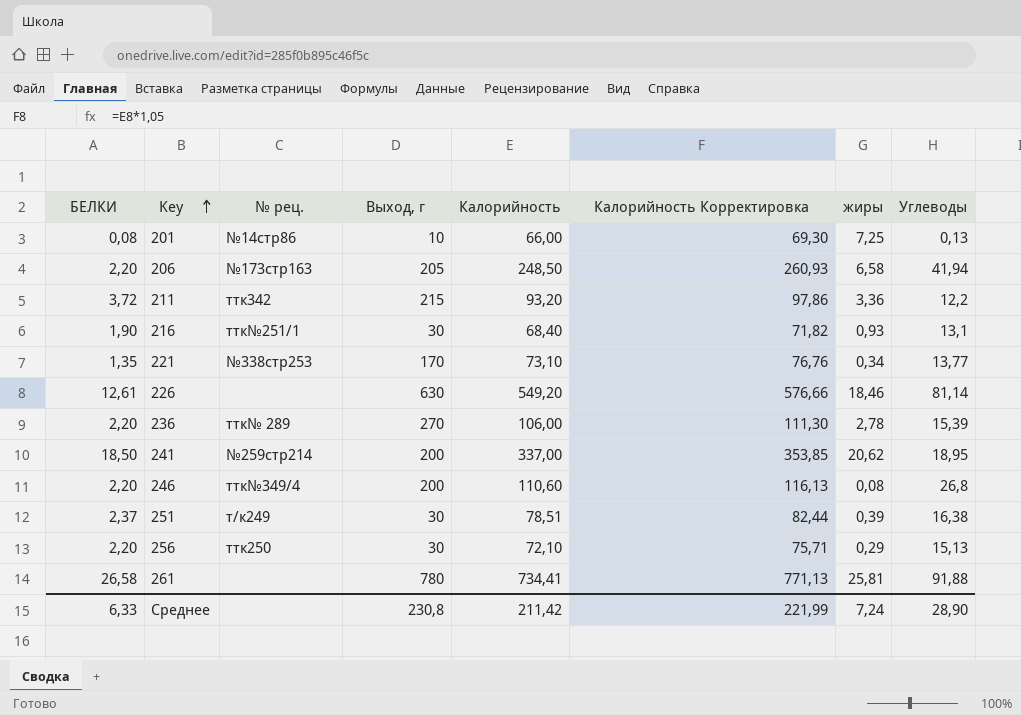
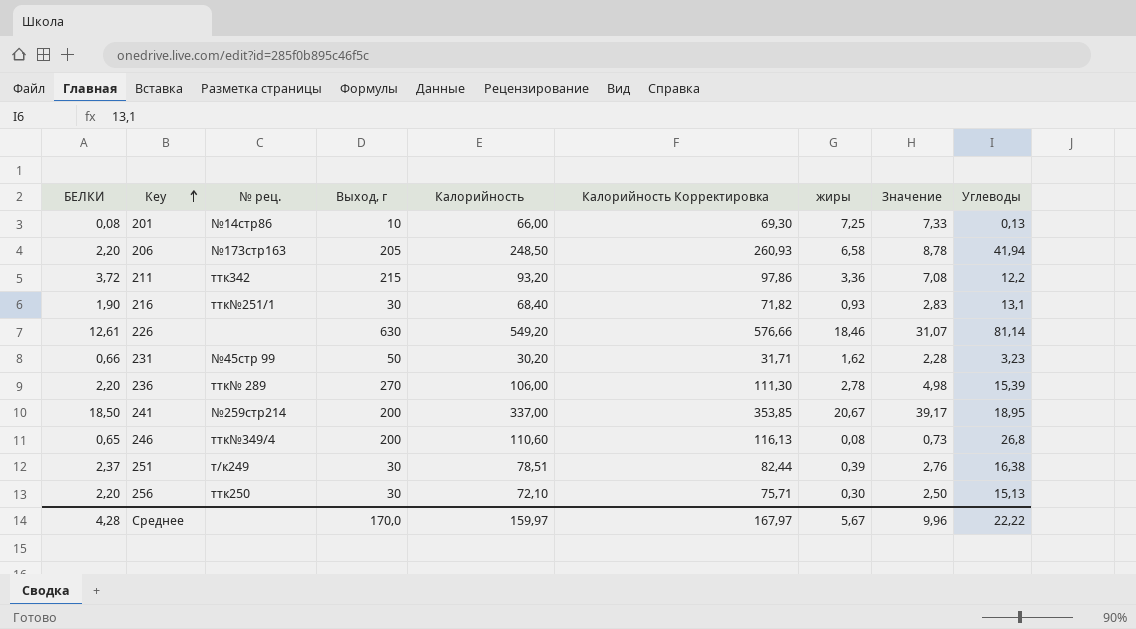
column Значение | formula: none -> [БЕЛКИ] + [жиры]
row 221: 1,35 | №338стр253 | 170 | 73,10 | 76,76 | 0,34 | 13,77 -> none
row 261: 26,58 | none | 780 | 734,41 | 771,13 | 25,81 | 91,88 -> none
row 231: none -> 0,66 | №45стр 99 | 50 | 30,20 | 31,71 | 1,62 | 2,28 | 3,23
241 | жиры: 20,62 -> 20,67
246 | БЕЛКИ: 2,20 -> 0,65
256 | жиры: 0,29 -> 0,30
Среднее | БЕЛКИ: 6,33 -> 4,28
Среднее | Выход, г: 230,8 -> 170,0
Среднее | Калорийность: 211,42 -> 159,97
Среднее | Калорийность Корректировка: 221,99 -> 167,97
Среднее | жиры: 7,24 -> 5,67
Среднее | Углеводы: 28,90 -> 22,22

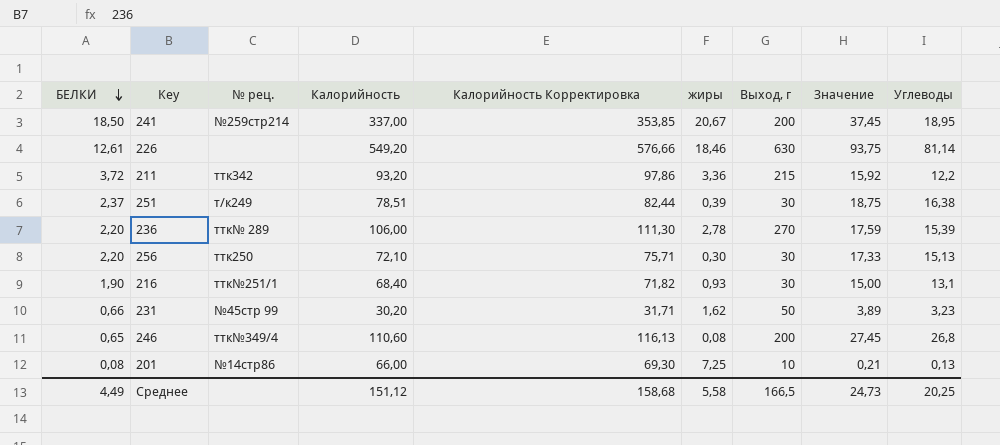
row order: Key ascending -> БЕЛКИ descending
column Выход, г | position: 4 -> 7
column Значение | formula: [БЕЛКИ] + [жиры] -> [БЕЛКИ] + [Углеводы]
row 206: 2,20 | №173стр163 | 205 | 248,50 | 260,93 | 6,58 | 8,78 | 41,94 -> none
Среднее | БЕЛКИ: 4,28 -> 4,49
Среднее | Калорийность: 159,97 -> 151,12
Среднее | Калорийность Корректировка: 167,97 -> 158,68
Среднее | жиры: 5,67 -> 5,58
Среднее | Выход, г: 170,0 -> 166,5
Среднее | Значение: 9,96 -> 24,73
Среднее | Углеводы: 22,22 -> 20,25

